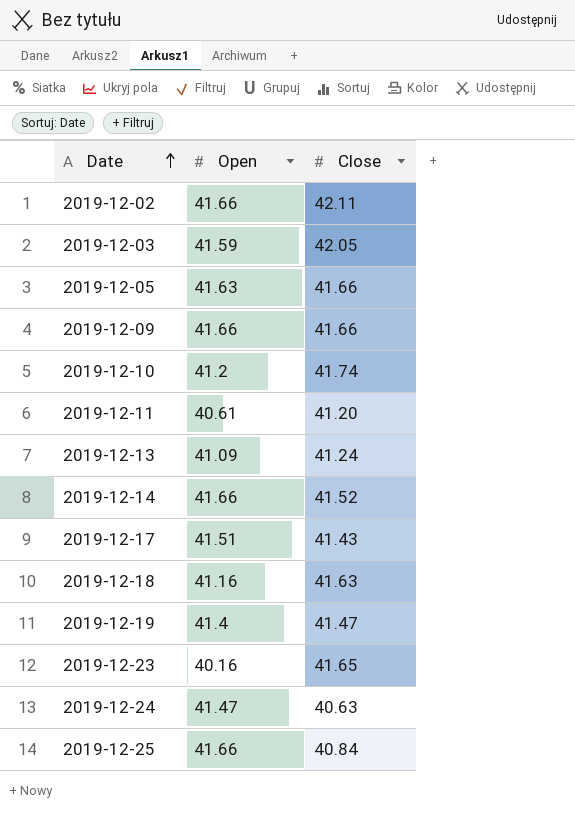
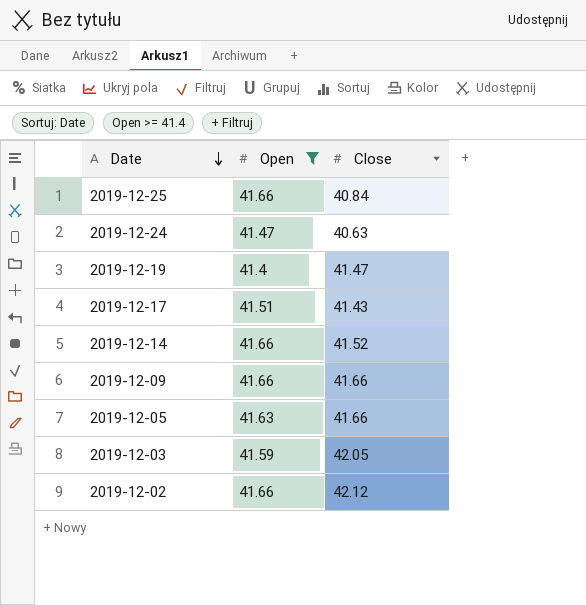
filter: none -> Open >= 41.4
row order: Date ascending -> Date descending
2019-12-02 | Close: 42.11 -> 42.12

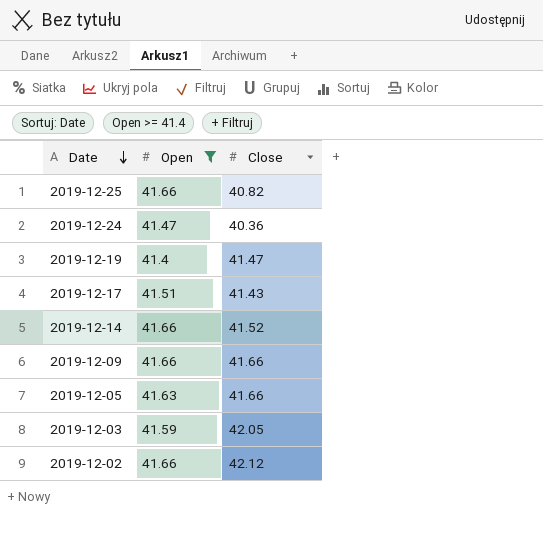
2019-12-25 | Close: 40.84 -> 40.82
2019-12-24 | Close: 40.63 -> 40.36

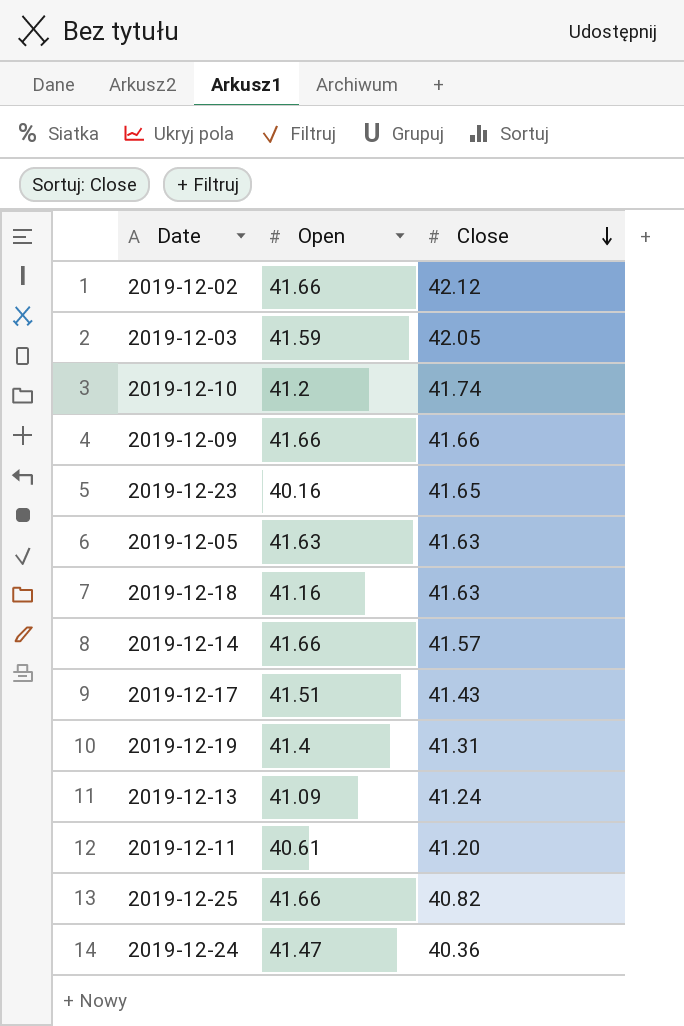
filter: Open >= 41.4 -> none
row order: Date descending -> Close descending
2019-12-05 | Close: 41.66 -> 41.63
2019-12-14 | Close: 41.52 -> 41.57
2019-12-19 | Close: 41.47 -> 41.31

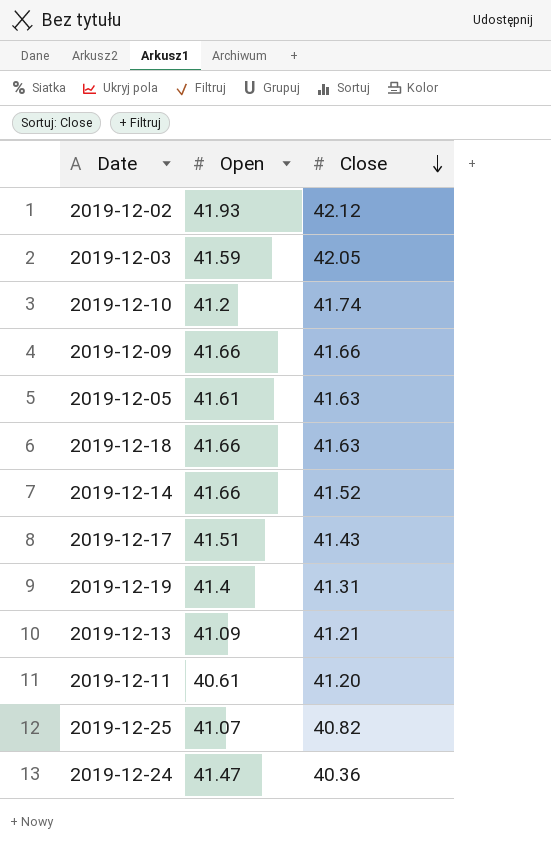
row 2019-12-23: 40.16 | 41.65 -> none
2019-12-02 | Open: 41.66 -> 41.93
2019-12-05 | Open: 41.63 -> 41.61
2019-12-18 | Open: 41.16 -> 41.66
2019-12-14 | Close: 41.57 -> 41.52
2019-12-13 | Close: 41.24 -> 41.21
2019-12-25 | Open: 41.66 -> 41.07

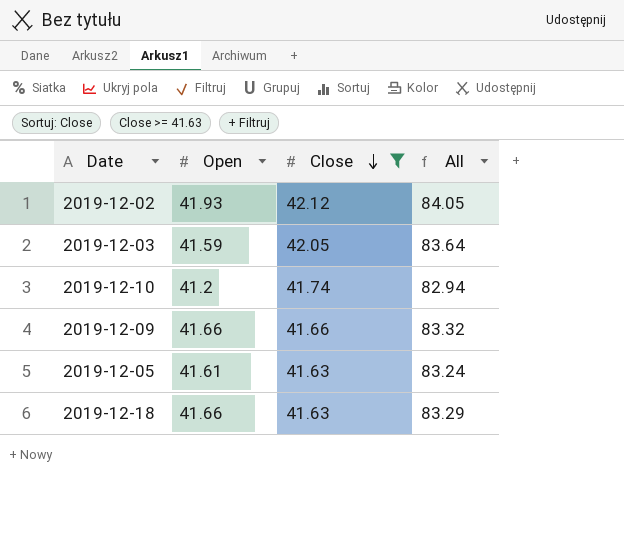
filter: none -> Close >= 41.63
column All | formula: none -> [Open] + [Close]

